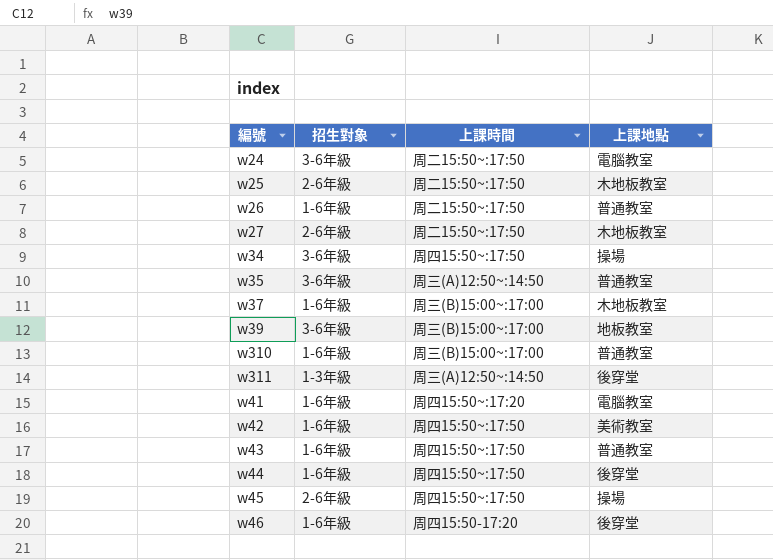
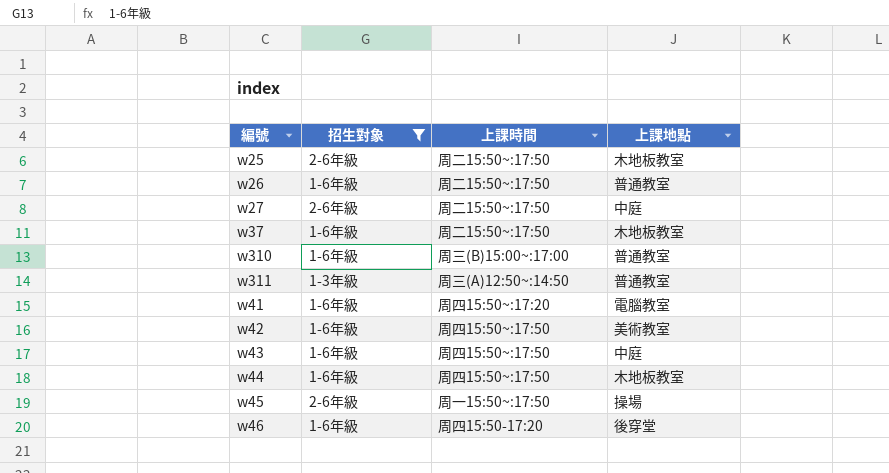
filter: none -> 招生對象 != 3-6年級
w27 | 上課地點: 木地板教室 -> 中庭
w37 | 上課時間: 周三(B)15:00~:17:00 -> 周二15:50~:17:50
w311 | 上課地點: 後穿堂 -> 普通教室
w43 | 上課地點: 普通教室 -> 中庭
w44 | 上課地點: 後穿堂 -> 木地板教室
w45 | 上課時間: 周四15:50~:17:50 -> 周一15:50~:17:50

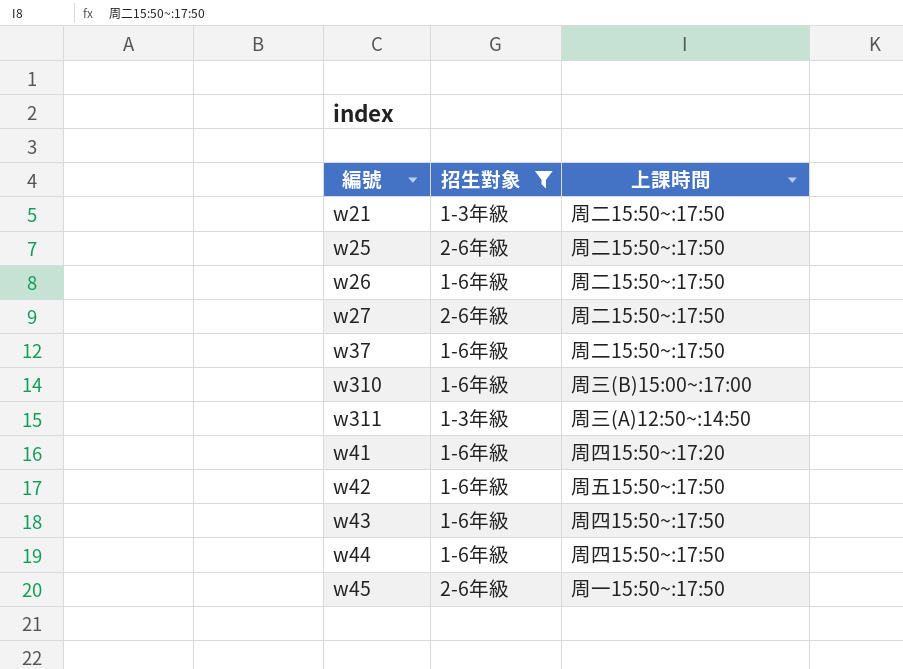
column 上課地點 | position: 4 -> none
row w46: 1-6年級 | 周四15:50-17:20 | 後穿堂 -> none
row w21: none -> 1-3年級 | 周二15:50~:17:50
w42 | 上課時間: 周四15:50~:17:50 -> 周五15:50~:17:50

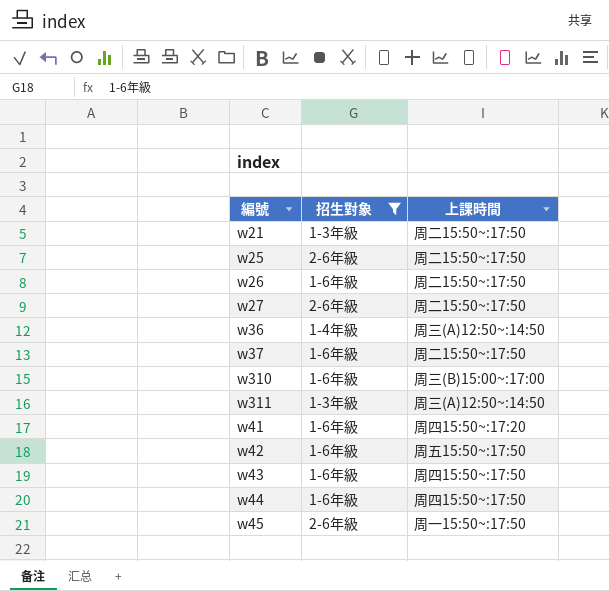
row w36: none -> 1-4年級 | 周三(A)12:50~:14:50

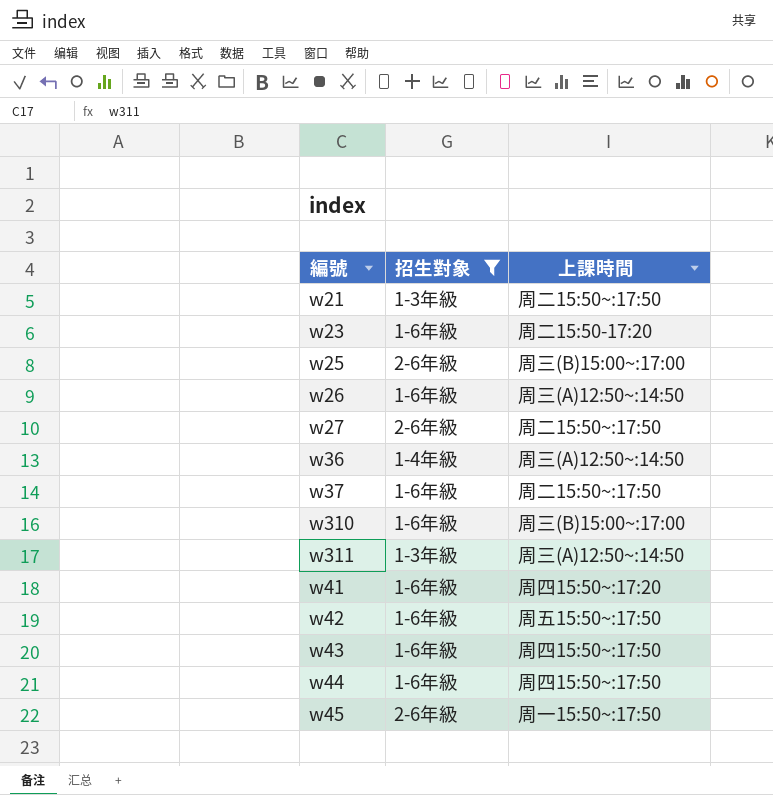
row w23: none -> 1-6年級 | 周二15:50-17:20
w25 | 上課時間: 周二15:50~:17:50 -> 周三(B)15:00~:17:00
w26 | 上課時間: 周二15:50~:17:50 -> 周三(A)12:50~:14:50

